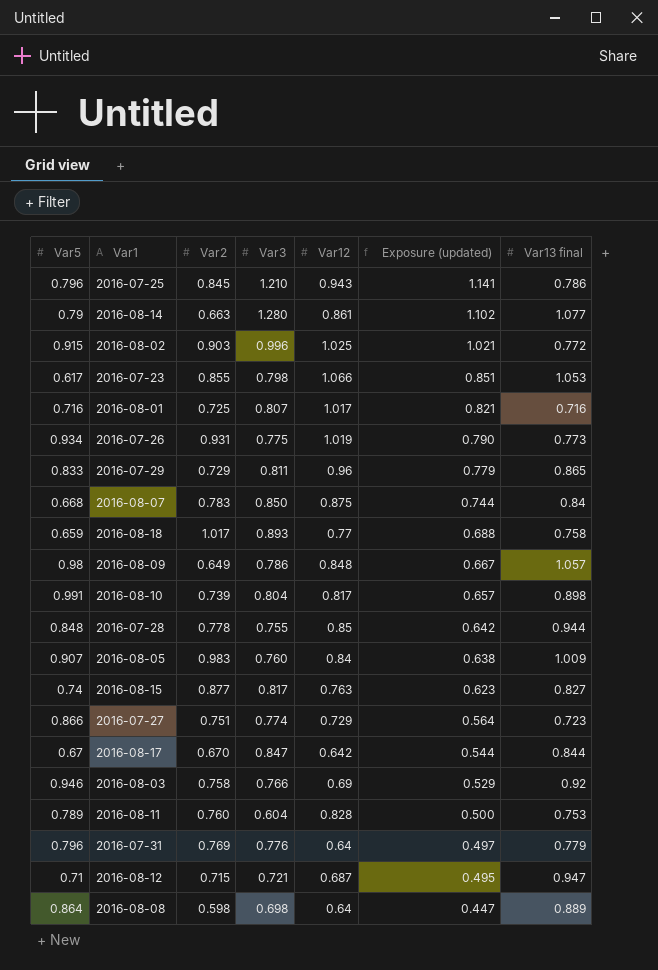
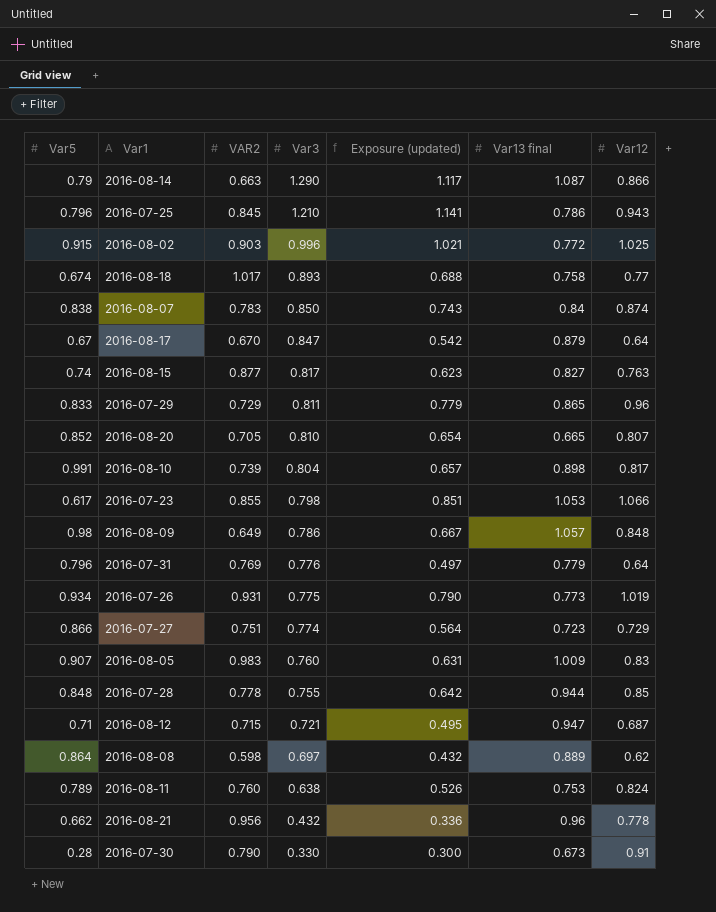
row order: Exposure (updated) descending -> Var3 descending
column name: Var2 -> VAR2
column Var12 | position: 5 -> 7
row 2016-08-01: 0.716 | 0.725 | 0.807 | 1.017 | 0.821 | 0.716 -> none
row 2016-08-03: 0.946 | 0.758 | 0.766 | 0.69 | 0.529 | 0.92 -> none
2016-08-14 | Var3: 1.280 -> 1.290
2016-08-14 | Exposure (updated): 1.102 -> 1.117
2016-08-14 | Var13 final: 1.077 -> 1.087
2016-08-14 | Var12: 0.861 -> 0.866
2016-08-18 | Var5: 0.659 -> 0.674
2016-08-07 | Var5: 0.668 -> 0.838
2016-08-07 | Exposure (updated): 0.744 -> 0.743
2016-08-07 | Var12: 0.875 -> 0.874
2016-08-17 | Exposure (updated): 0.544 -> 0.542
2016-08-17 | Var13 final: 0.844 -> 0.879
2016-08-17 | Var12: 0.642 -> 0.64
row 2016-08-20: none -> 0.852 | 0.705 | 0.810 | 0.654 | 0.665 | 0.807
2016-08-05 | Exposure (updated): 0.638 -> 0.631
2016-08-05 | Var12: 0.84 -> 0.83
2016-08-08 | Var3: 0.698 -> 0.697
2016-08-08 | Exposure (updated): 0.447 -> 0.432
2016-08-08 | Var12: 0.64 -> 0.62
2016-08-11 | Var3: 0.604 -> 0.638
2016-08-11 | Exposure (updated): 0.500 -> 0.526
2016-08-11 | Var12: 0.828 -> 0.824
row 2016-08-21: none -> 0.662 | 0.956 | 0.432 | 0.336 | 0.96 | 0.778
row 2016-07-30: none -> 0.28 | 0.790 | 0.330 | 0.300 | 0.673 | 0.91

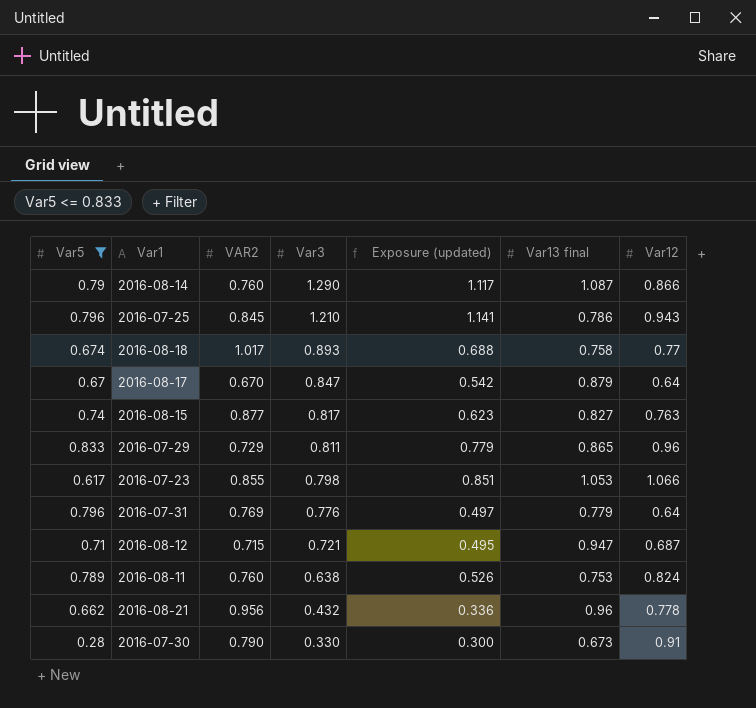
filter: none -> Var5 <= 0.833
2016-08-14 | VAR2: 0.663 -> 0.760

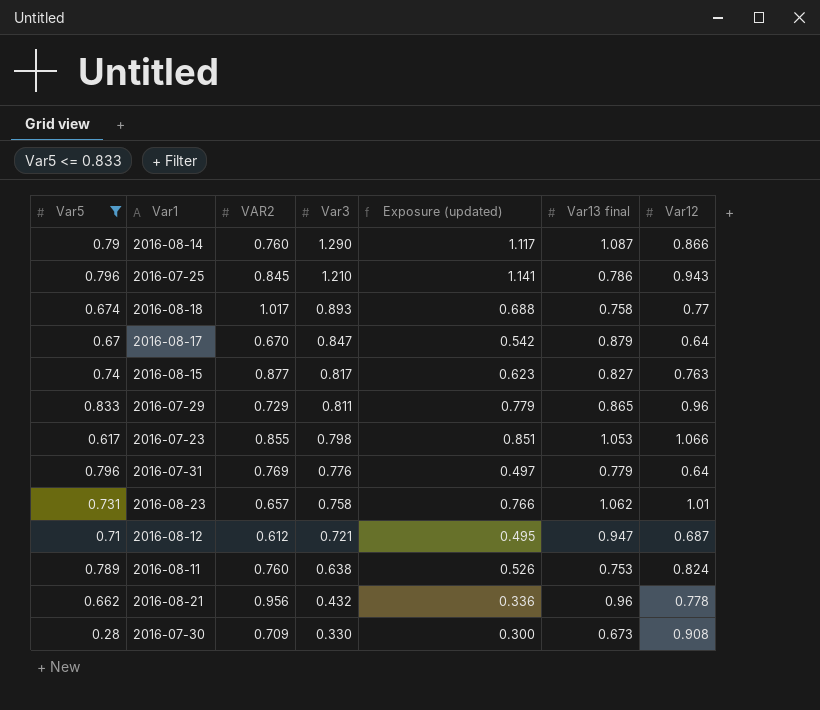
row 2016-08-23: none -> 0.731 | 0.657 | 0.758 | 0.766 | 1.062 | 1.01
2016-08-12 | VAR2: 0.715 -> 0.612
2016-07-30 | VAR2: 0.790 -> 0.709
2016-07-30 | Var12: 0.91 -> 0.908

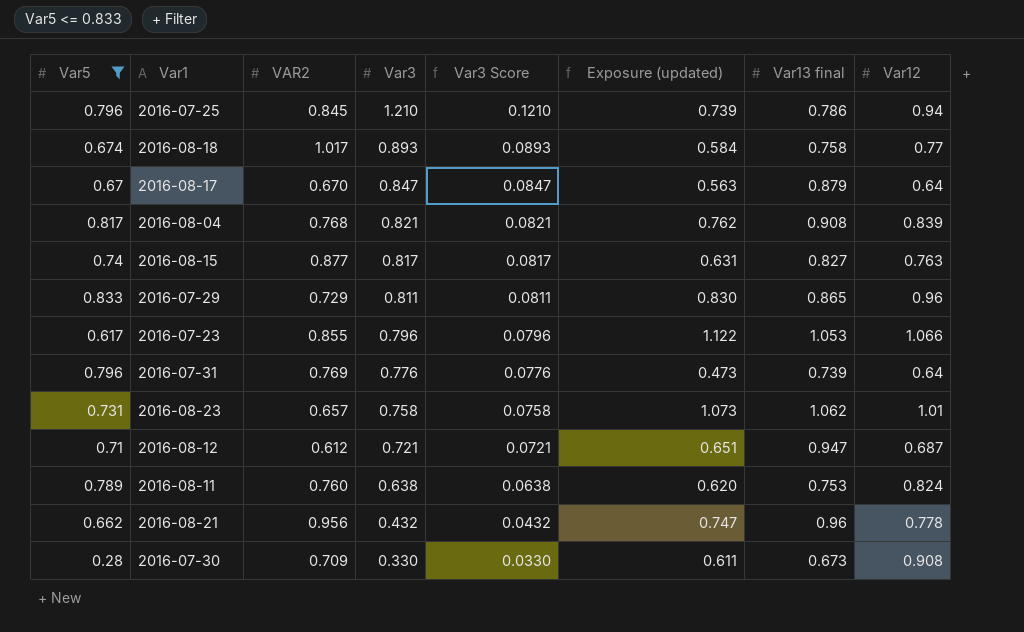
column Var3 Score | formula: none -> [Var3] * 0.1
column Exposure (updated) | formula: [Var3] * [Var12] -> [Var13 final] * [Var12]
row 2016-08-14: 0.79 | 0.760 | 1.290 | 1.117 | 1.087 | 0.866 -> none
2016-07-25 | Var12: 0.943 -> 0.94
row 2016-08-04: none -> 0.817 | 0.768 | 0.821 | 0.0821 | 0.762 | 0.908 | 0.839
2016-07-23 | Var3: 0.798 -> 0.796
2016-07-31 | Var13 final: 0.779 -> 0.739

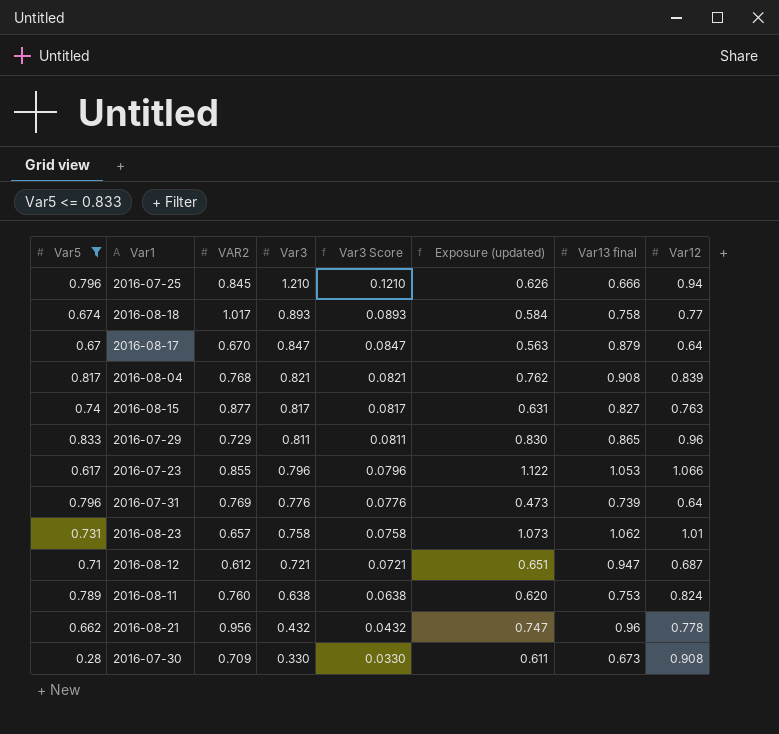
2016-07-25 | Exposure (updated): 0.739 -> 0.626
2016-07-25 | Var13 final: 0.786 -> 0.666

